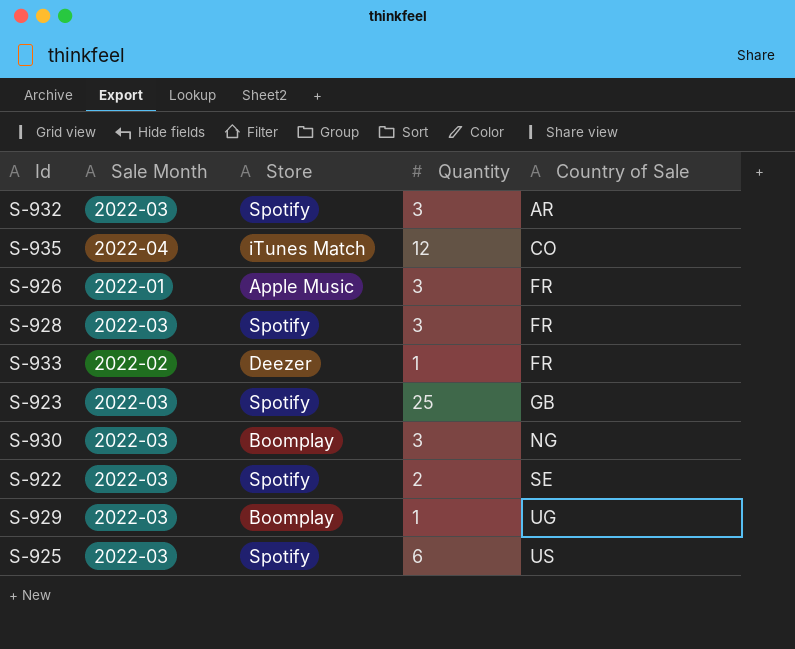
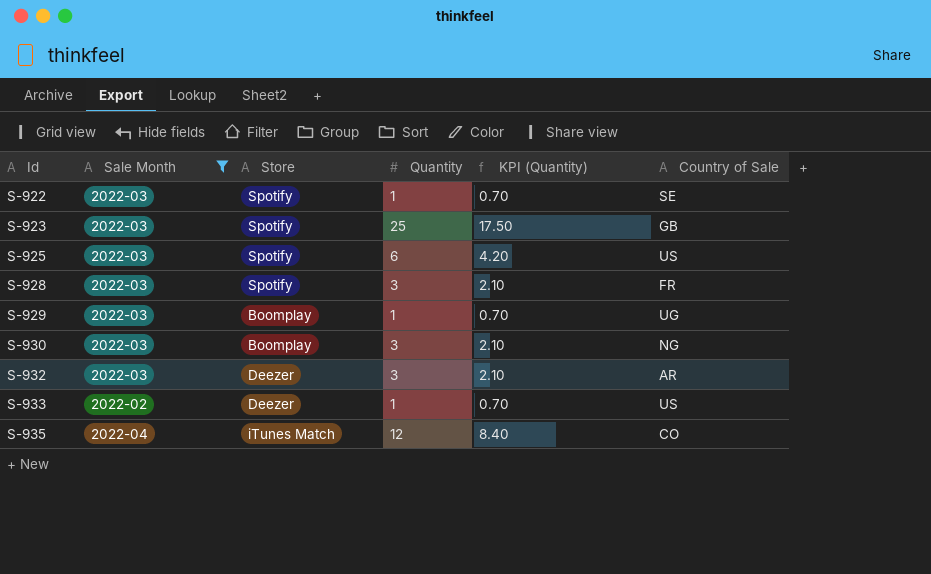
filter: none -> Sale Month != 2022-01
row order: Country of Sale ascending -> Id ascending
column KPI (Quantity) | formula: none -> [Quantity] * 0.7
S-922 | Quantity: 2 -> 1
S-932 | Store: Spotify -> Deezer
S-933 | Country of Sale: FR -> US

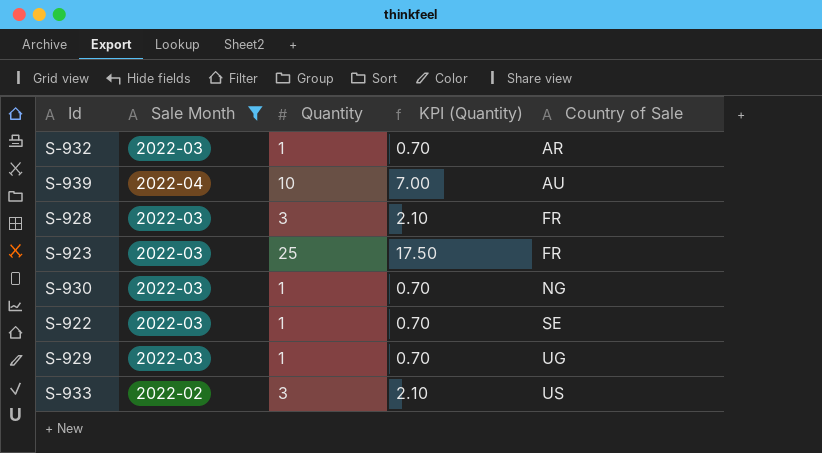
row order: Id ascending -> Country of Sale ascending
column Store | position: 3 -> none
row S-925: 2022-03 | Spotify | 6 | 4.20 | US -> none
row S-935: 2022-04 | iTunes Match | 12 | 8.40 | CO -> none
S-932 | Quantity: 3 -> 1
S-932 | KPI (Quantity): 2.10 -> 0.70
row S-939: none -> 2022-04 | 10 | 7.00 | AU
S-923 | Country of Sale: GB -> FR
S-930 | Quantity: 3 -> 1
S-930 | KPI (Quantity): 2.10 -> 0.70
S-933 | Quantity: 1 -> 3
S-933 | KPI (Quantity): 0.70 -> 2.10

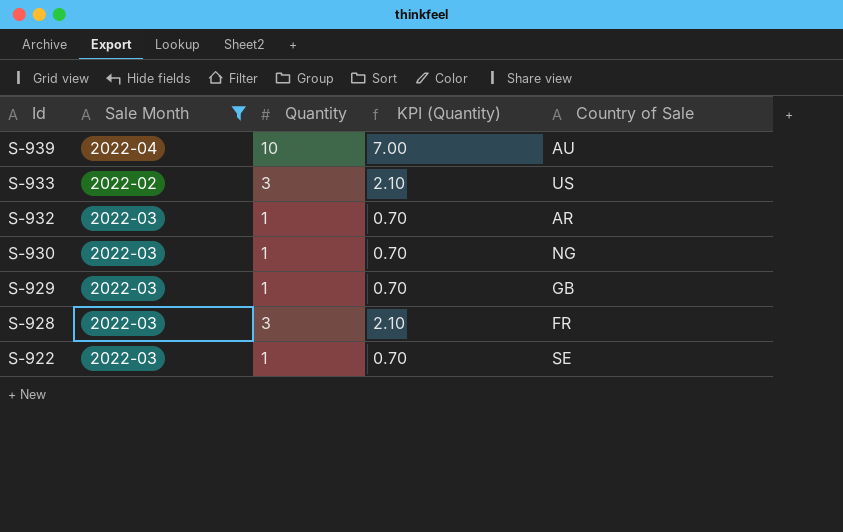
row order: Country of Sale ascending -> Id descending
row S-923: 2022-03 | 25 | 17.50 | FR -> none
S-929 | Country of Sale: UG -> GB

